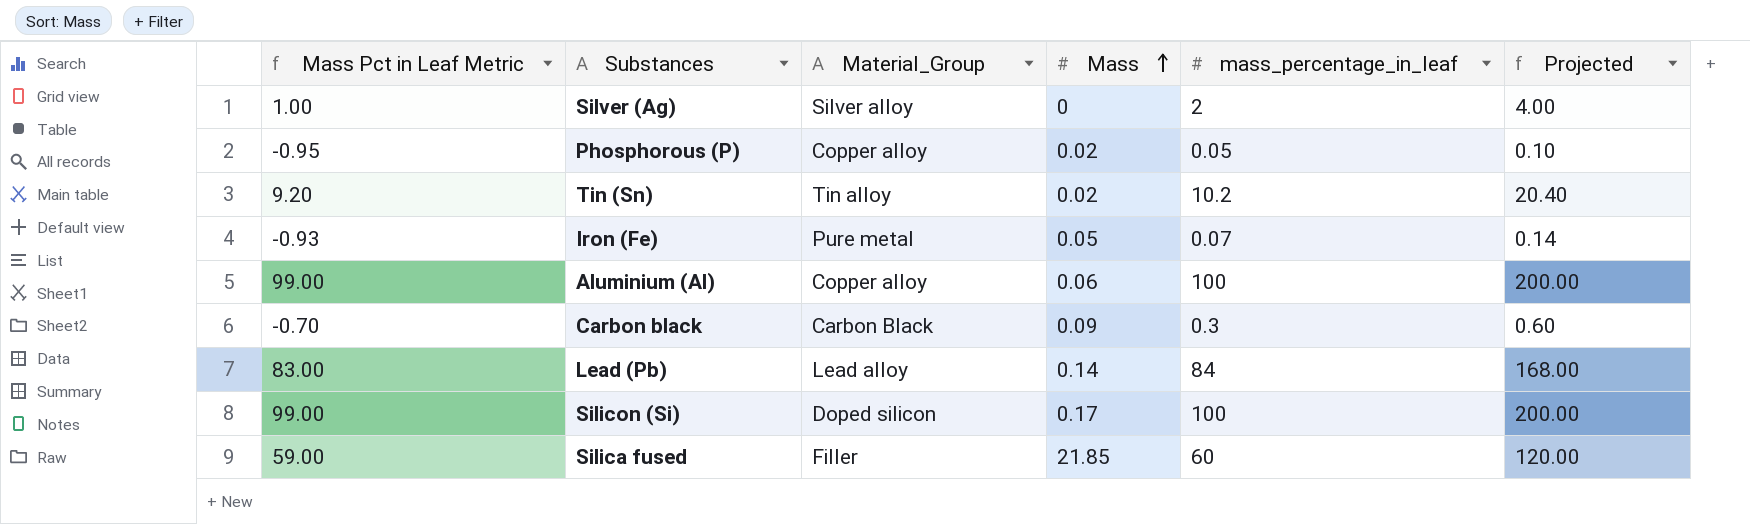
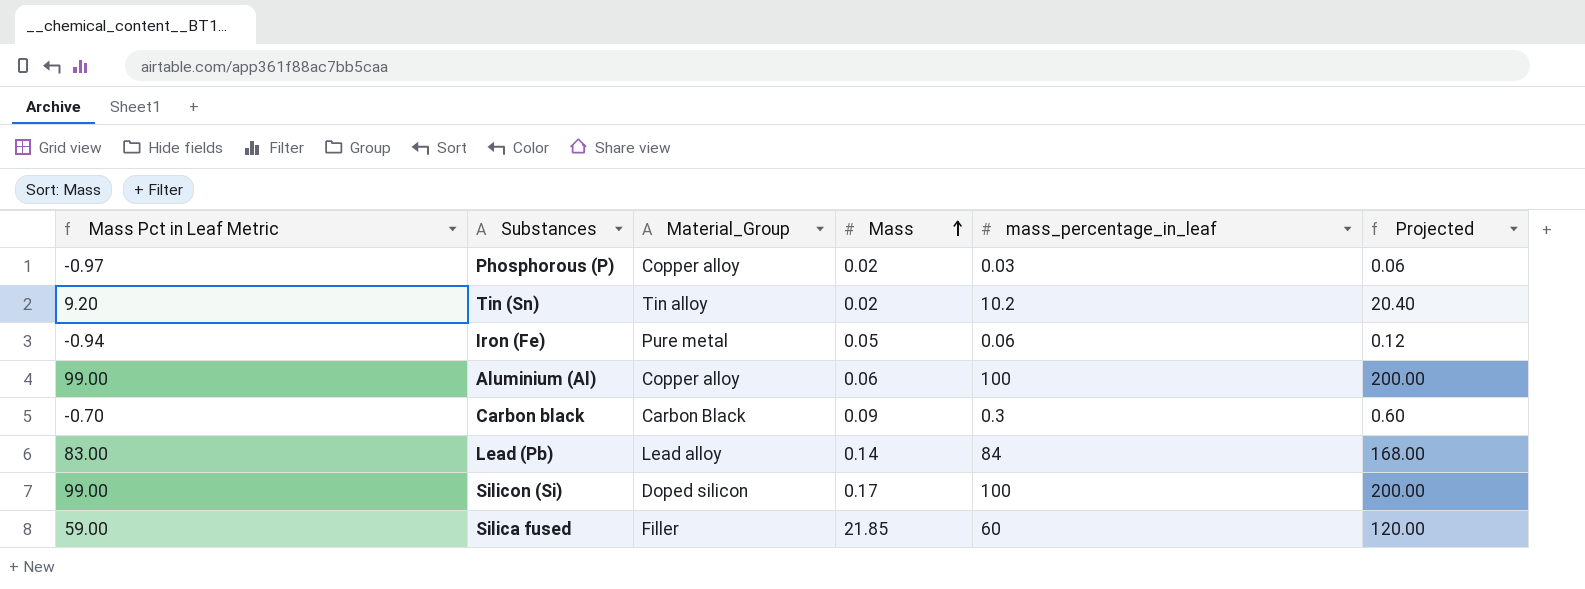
row Silver (Ag): 1.00 | Silver alloy | 0 | 2 | 4.00 -> none
Phosphorous (P) | Mass Pct in Leaf Metric: -0.95 -> -0.97
Phosphorous (P) | mass_percentage_in_leaf: 0.05 -> 0.03
Phosphorous (P) | Projected: 0.10 -> 0.06
Iron (Fe) | Mass Pct in Leaf Metric: -0.93 -> -0.94
Iron (Fe) | mass_percentage_in_leaf: 0.07 -> 0.06
Iron (Fe) | Projected: 0.14 -> 0.12

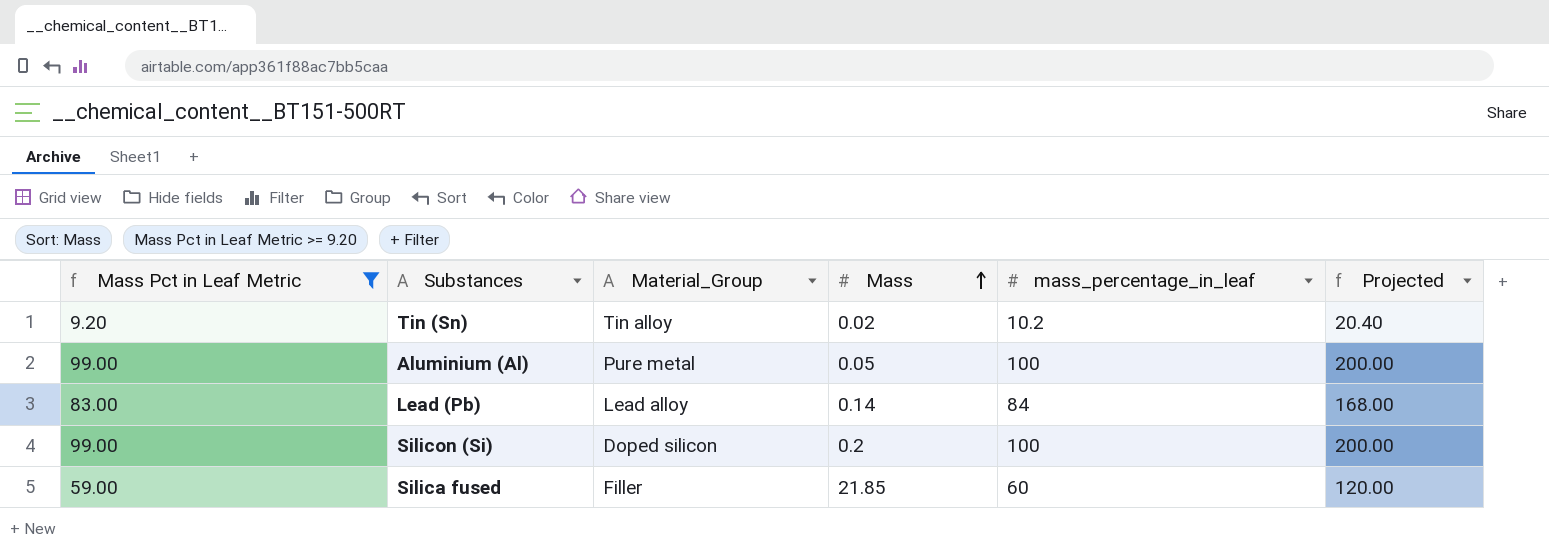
filter: none -> Mass Pct in Leaf Metric >= 9.20
Aluminium (Al) | Material_Group: Copper alloy -> Pure metal
Aluminium (Al) | Mass: 0.06 -> 0.05
Silicon (Si) | Mass: 0.17 -> 0.2

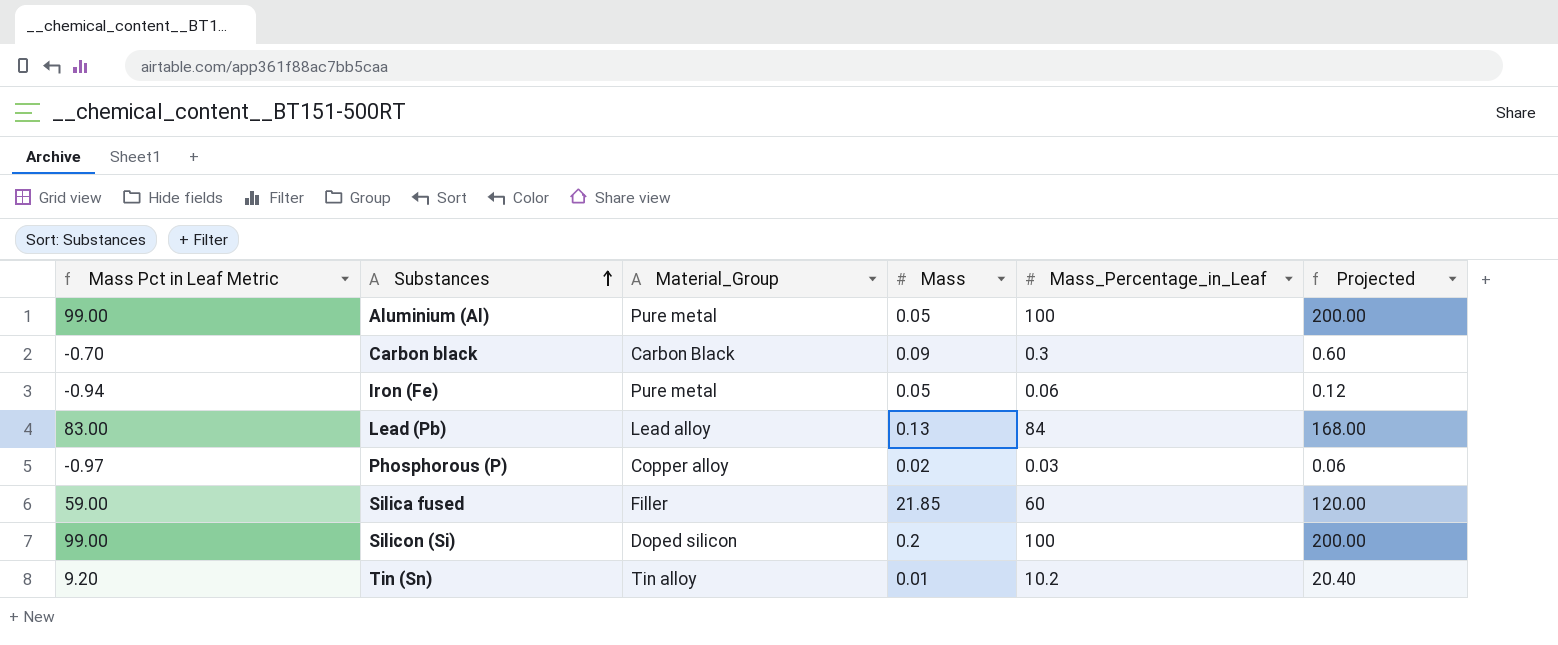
filter: Mass Pct in Leaf Metric >= 9.20 -> none
row order: Mass ascending -> Substances ascending
column name: mass_percentage_in_leaf -> Mass_Percentage_in_Leaf
Lead (Pb) | Mass: 0.14 -> 0.13
Tin (Sn) | Mass: 0.02 -> 0.01

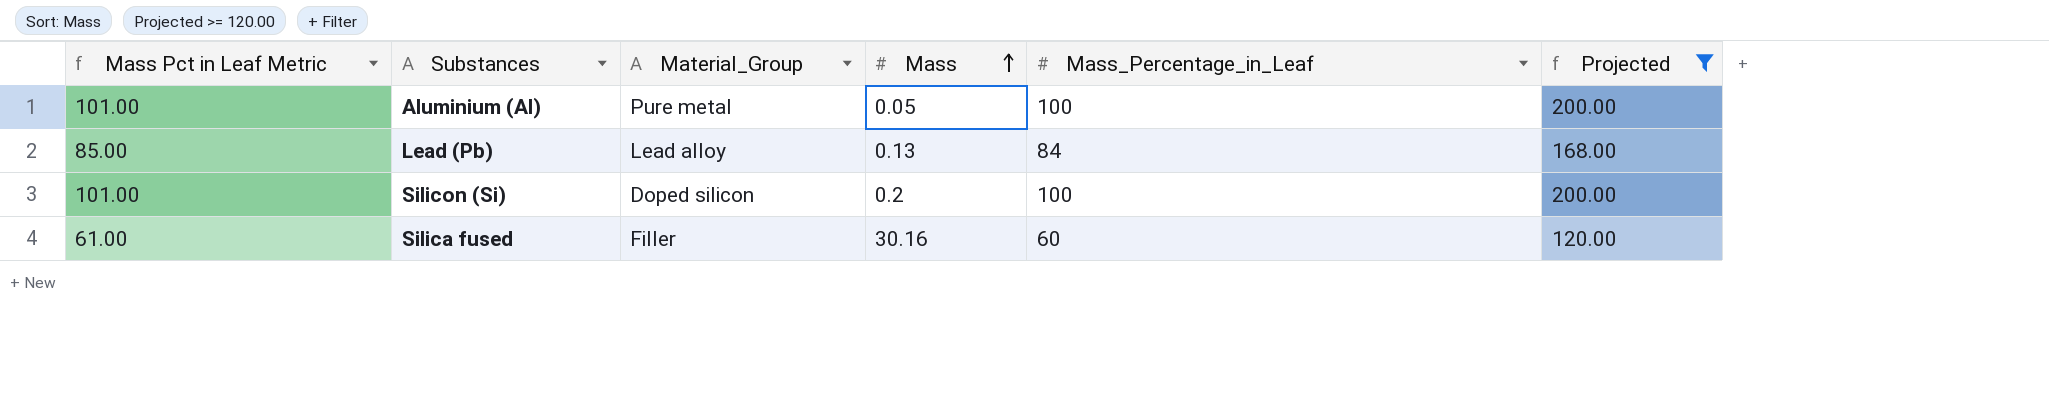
filter: none -> Projected >= 120.00
row order: Substances ascending -> Mass ascending
column Mass Pct in Leaf Metric | formula: [Mass_Percentage_in_Leaf] - 1 -> [Mass_Percentage_in_Leaf] + 1
Silica fused | Mass: 21.85 -> 30.16

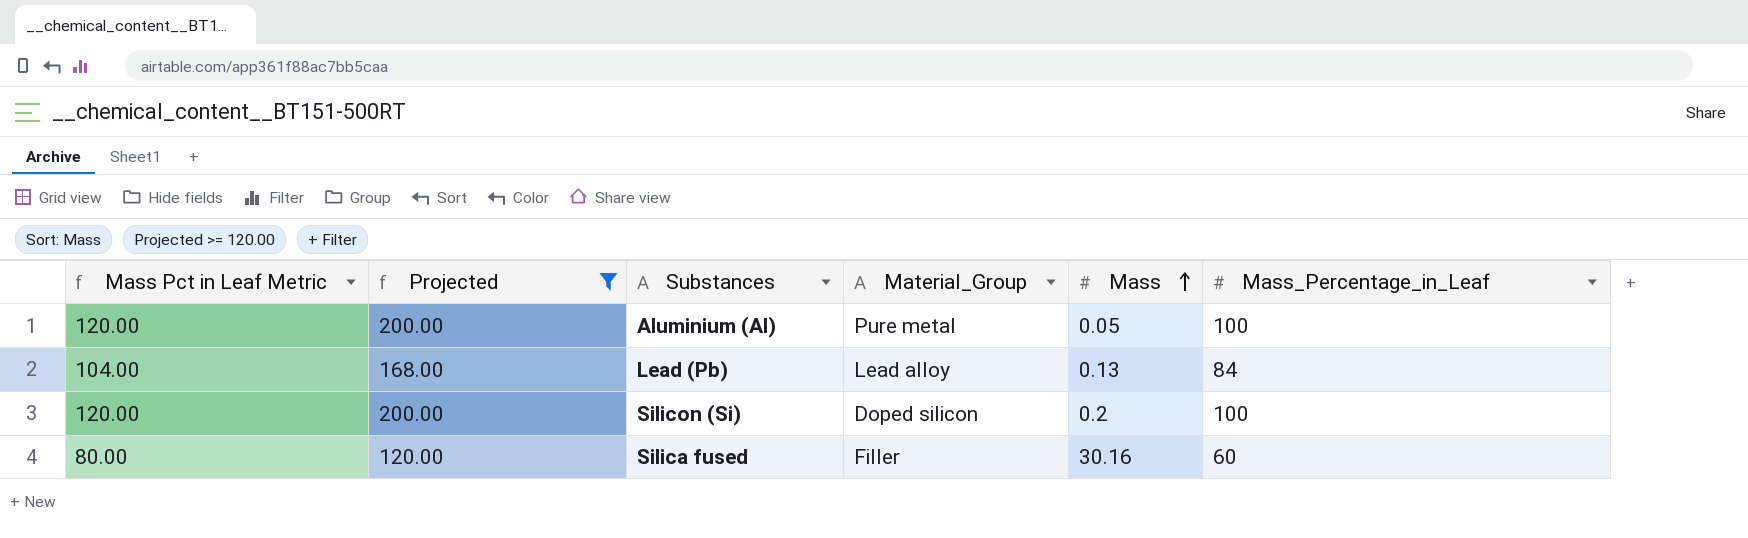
column Mass Pct in Leaf Metric | formula: [Mass_Percentage_in_Leaf] + 1 -> [Mass_Percentage_in_Leaf] + 20
column Projected | position: 6 -> 2

